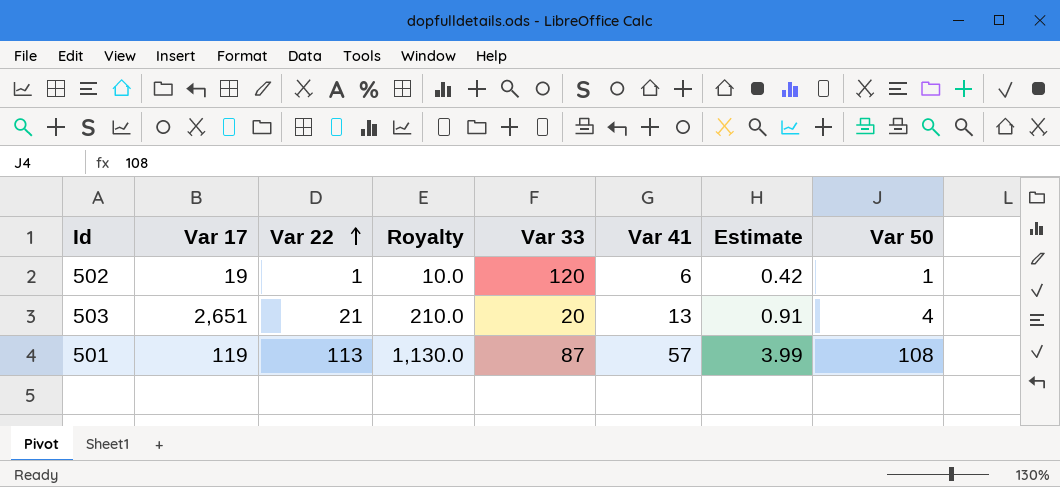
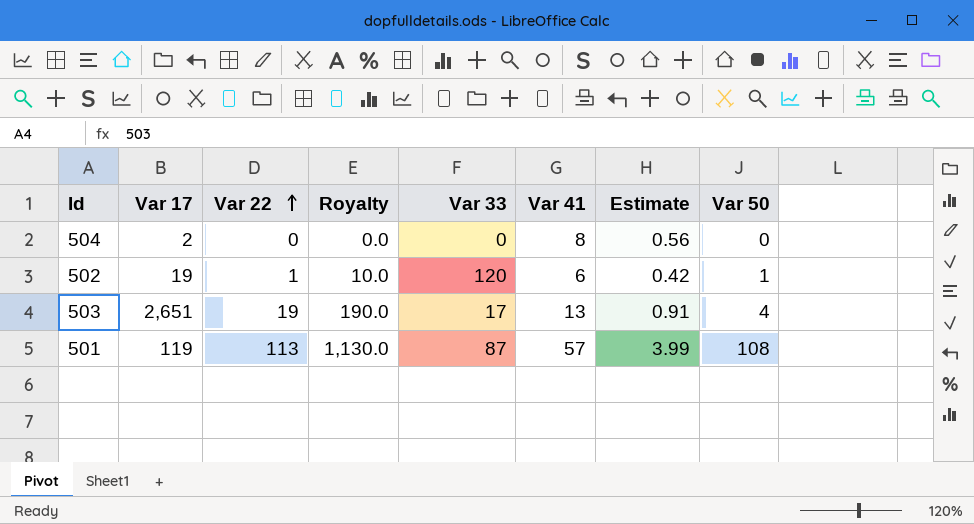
row 504: none -> 2 | 0 | 0.0 | 0 | 8 | 0.56 | 0
503 | Var 22: 21 -> 19
503 | Royalty: 210.0 -> 190.0
503 | Var 33: 20 -> 17

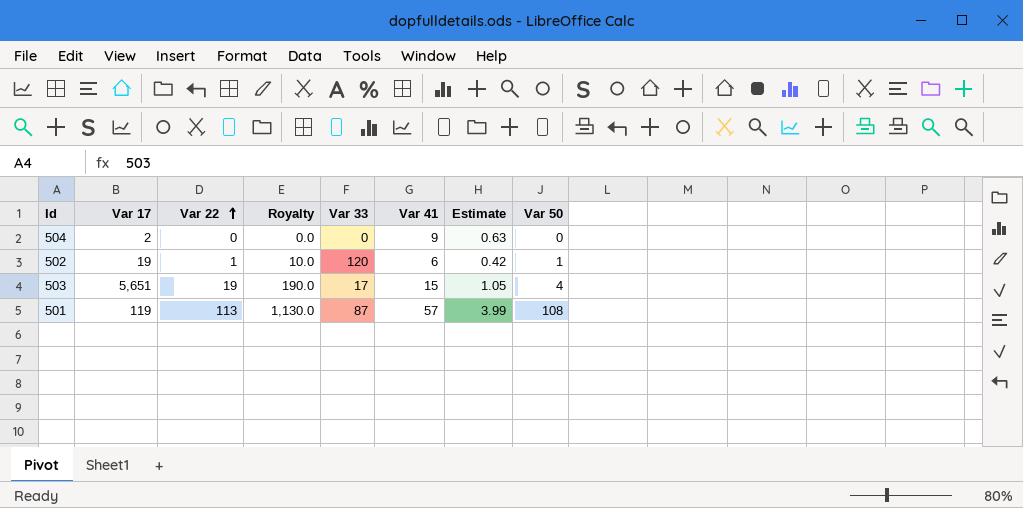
504 | Var 41: 8 -> 9
504 | Estimate: 0.56 -> 0.63
503 | Var 17: 2,651 -> 5,651
503 | Var 41: 13 -> 15
503 | Estimate: 0.91 -> 1.05

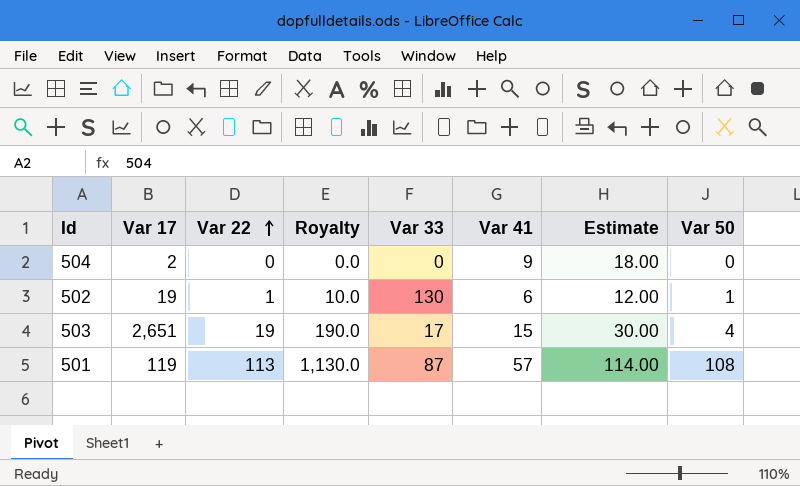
column Estimate | formula: [Var 41] * 0.07 -> [Var 41] * 2
502 | Var 33: 120 -> 130
503 | Var 17: 5,651 -> 2,651

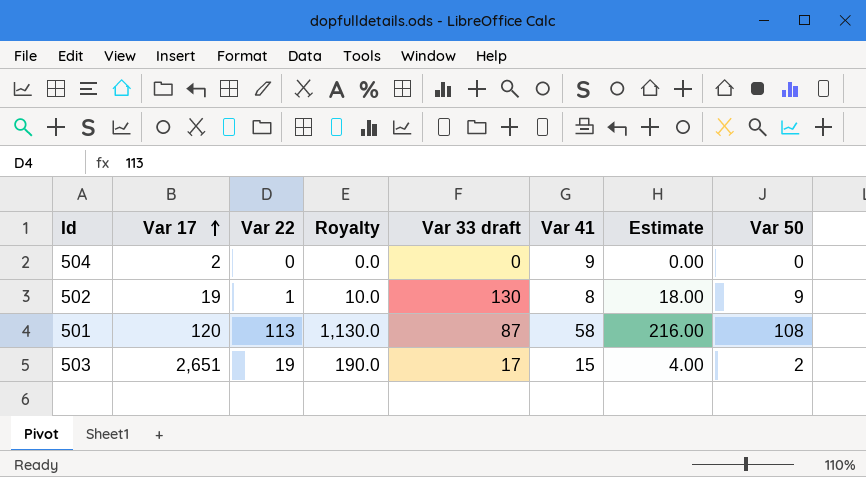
row order: Var 22 ascending -> Var 17 ascending
column name: Var 33 -> Var 33 draft
column Estimate | formula: [Var 41] * 2 -> [Var 50] * 2
502 | Var 41: 6 -> 8
502 | Var 50: 1 -> 9
501 | Var 17: 119 -> 120
501 | Var 41: 57 -> 58
503 | Var 50: 4 -> 2

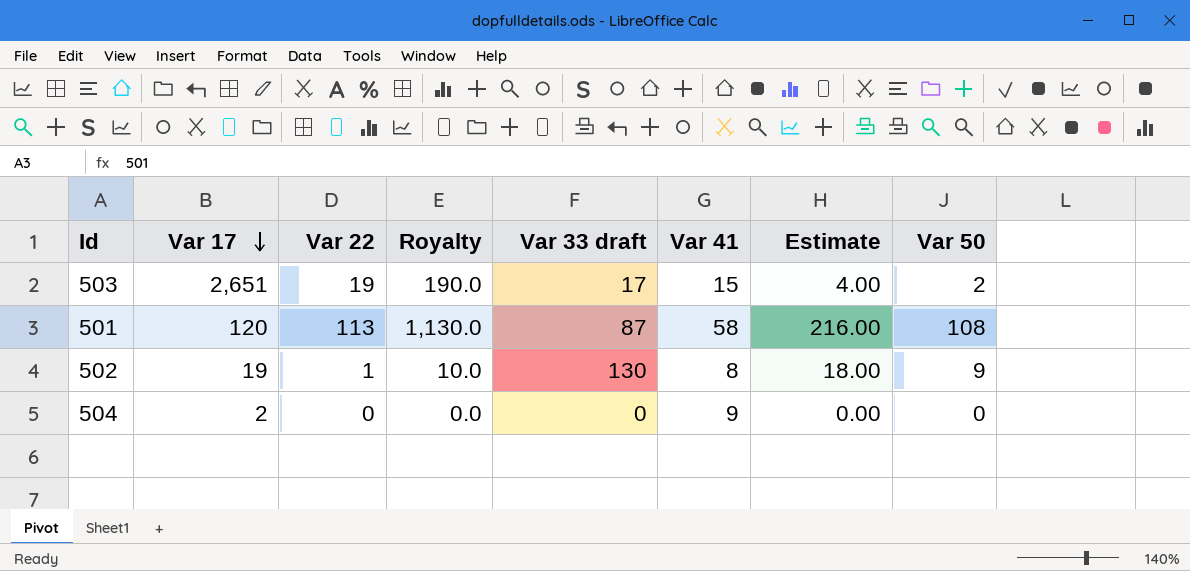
row order: Var 17 ascending -> Var 17 descending

